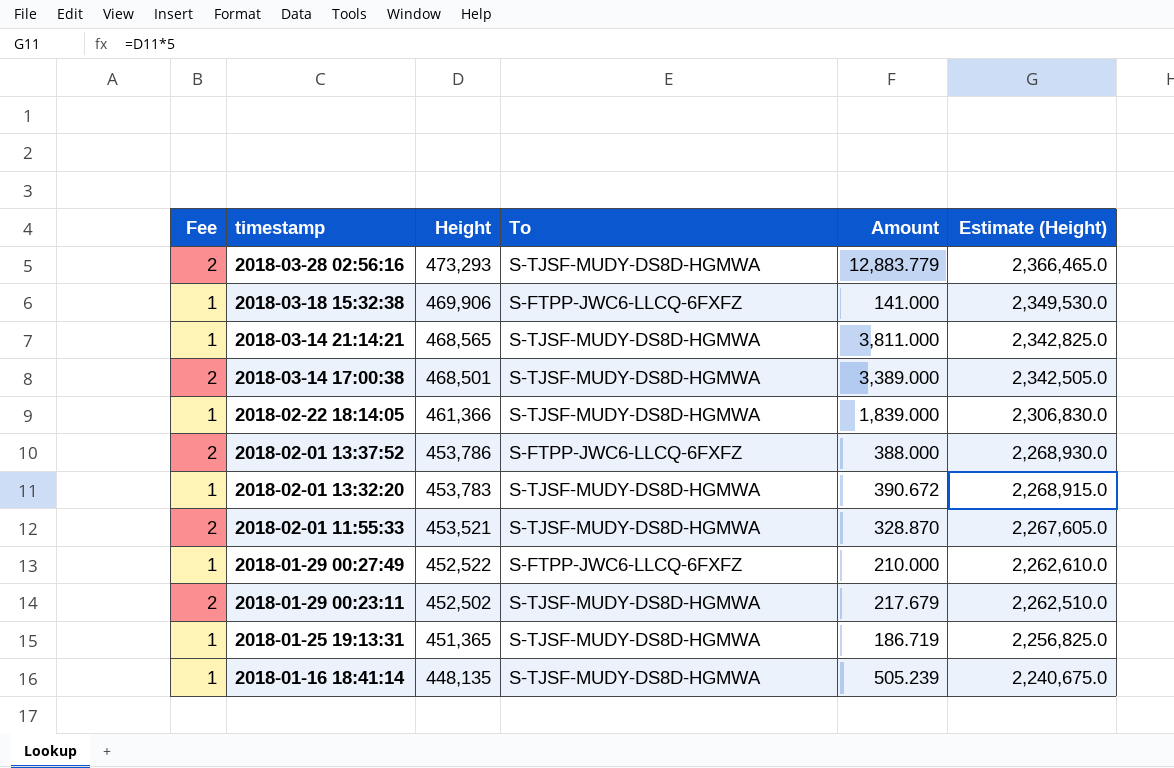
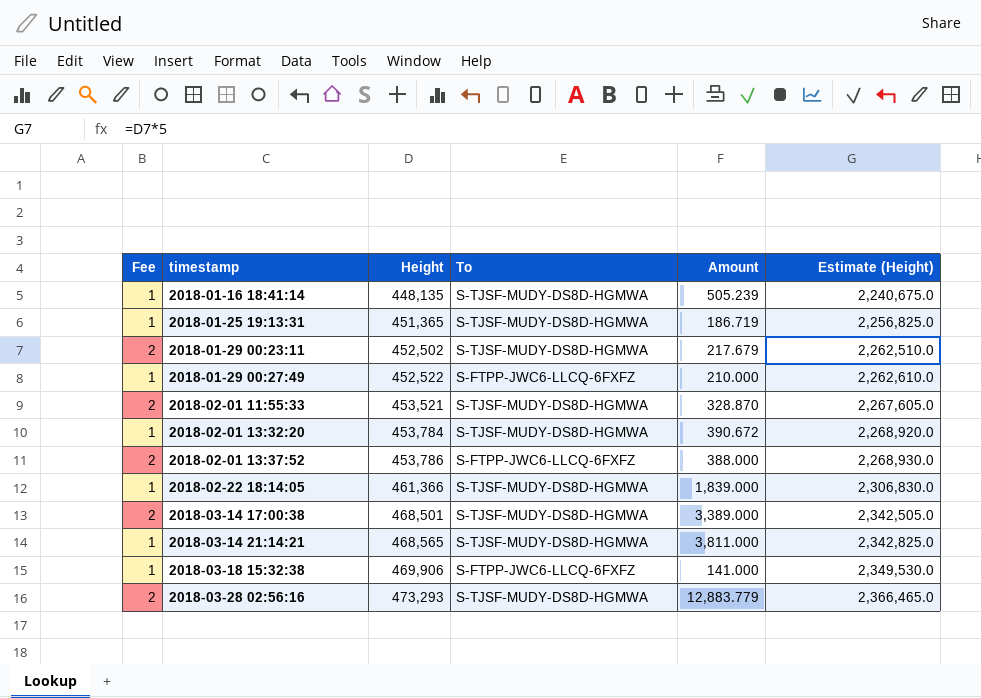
row order: timestamp descending -> timestamp ascending
2018-02-01 13:32:20 | Height: 453,783 -> 453,784
2018-02-01 13:32:20 | Estimate (Height): 2,268,915.0 -> 2,268,920.0

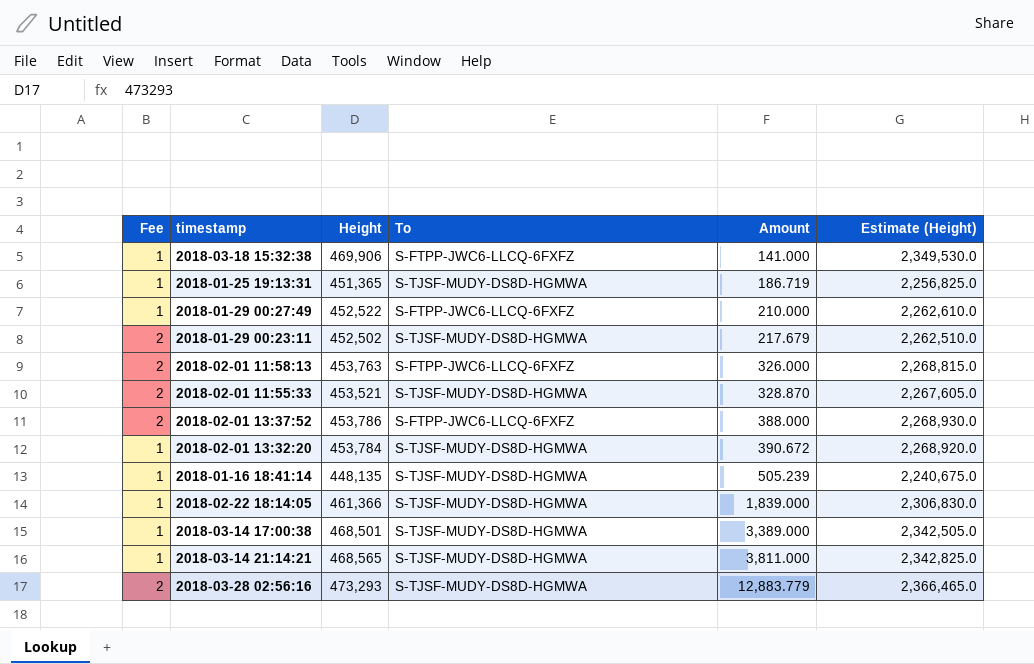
row order: timestamp ascending -> Amount ascending
row 2018-02-01 11:58:13: none -> 2 | 453,763 | S-FTPP-JWC6-LLCQ-6FXFZ | 326.000 | 2,268,815.0
2018-03-14 17:00:38 | Fee: 2 -> 1

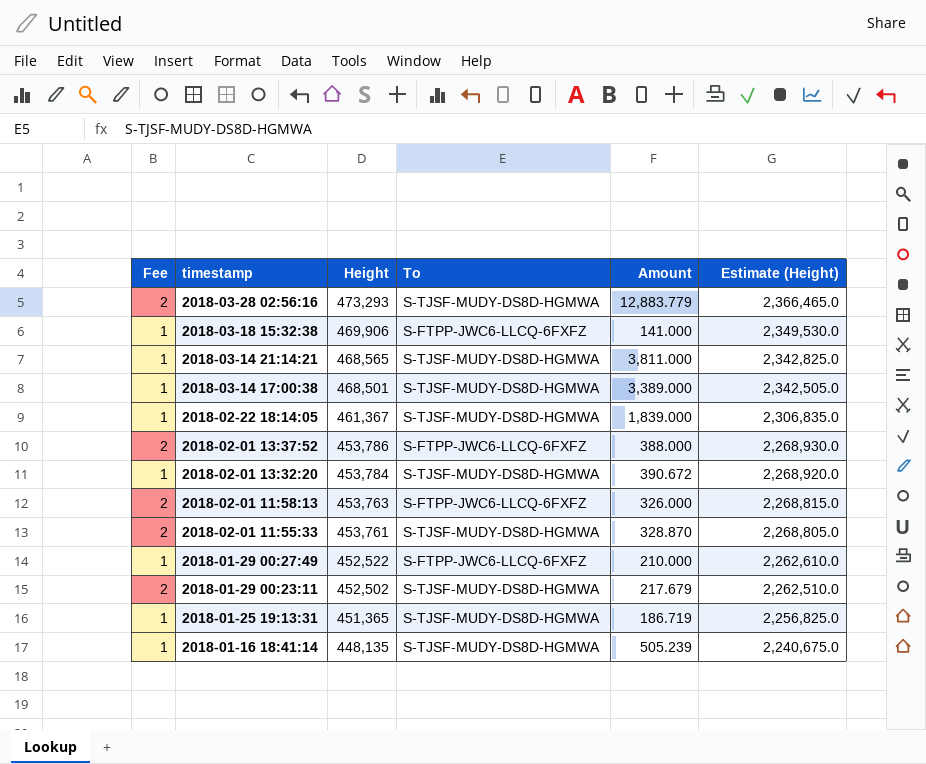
row order: Amount ascending -> timestamp descending
2018-02-22 18:14:05 | Height: 461,366 -> 461,367
2018-02-22 18:14:05 | Estimate (Height): 2,306,830.0 -> 2,306,835.0
2018-02-01 11:55:33 | Height: 453,521 -> 453,761
2018-02-01 11:55:33 | Estimate (Height): 2,267,605.0 -> 2,268,805.0

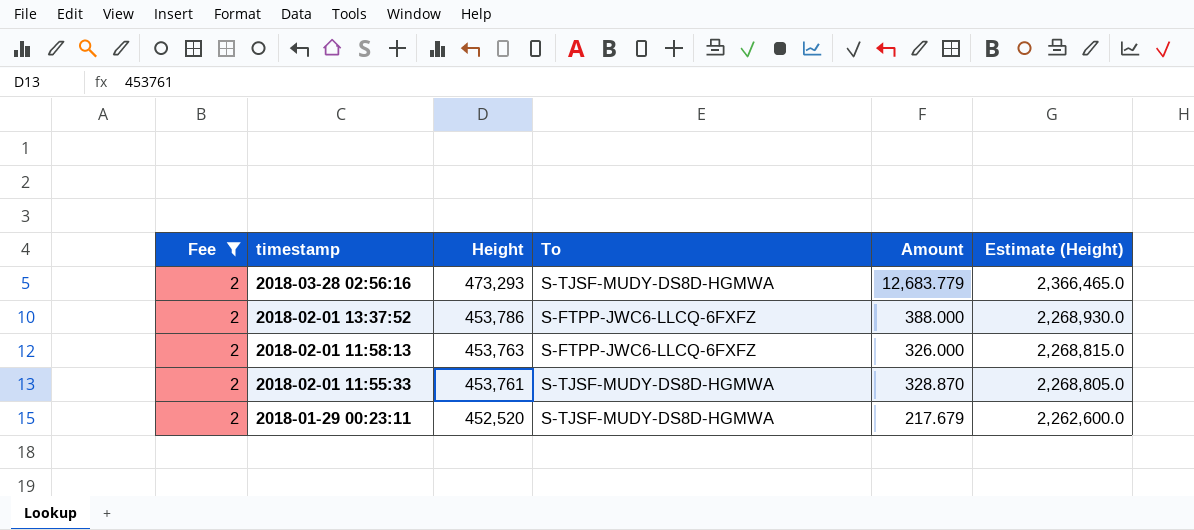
filter: none -> Fee = 2
2018-03-28 02:56:16 | Amount: 12,883.779 -> 12,683.779
2018-01-29 00:23:11 | Height: 452,502 -> 452,520
2018-01-29 00:23:11 | Estimate (Height): 2,262,510.0 -> 2,262,600.0

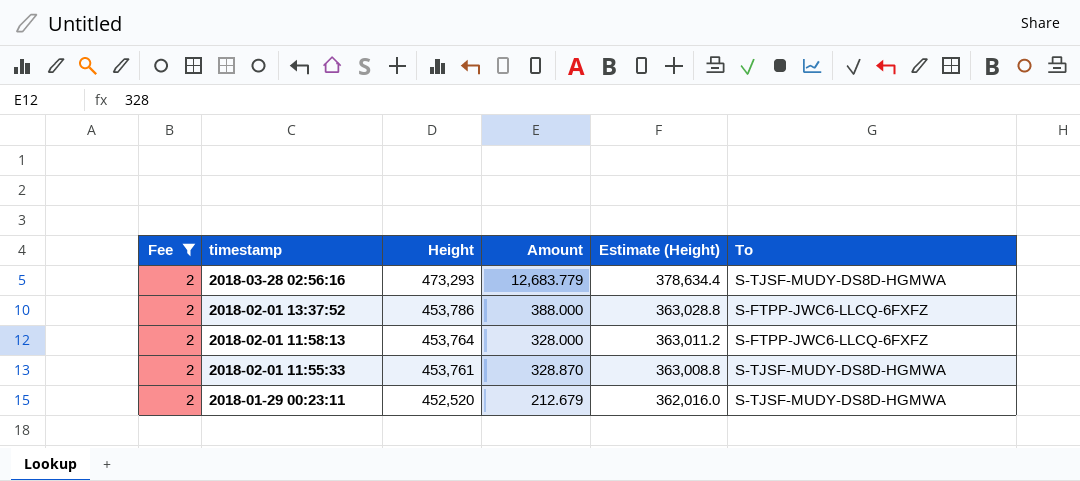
column Estimate (Height) | formula: [Height] * 5 -> [Height] * 0.8
column To | position: 4 -> 6
2018-02-01 11:58:13 | Height: 453,763 -> 453,764
2018-02-01 11:58:13 | Amount: 326.000 -> 328.000
2018-01-29 00:23:11 | Amount: 217.679 -> 212.679

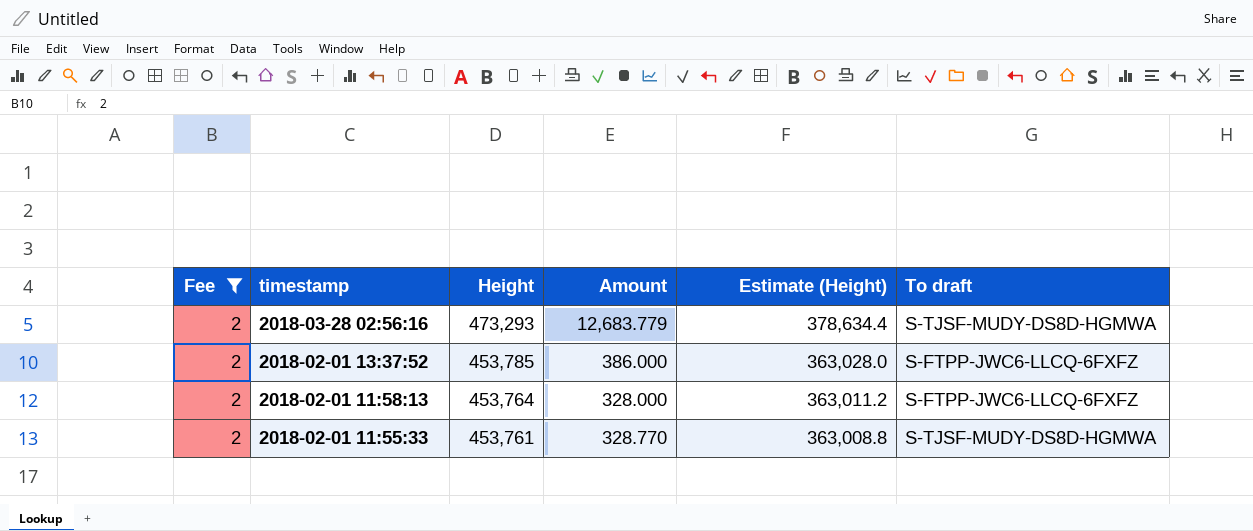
column name: To -> To draft
row 2018-01-29 00:23:11: 2 | 452,520 | 212.679 | 362,016.0 | S-TJSF-MUDY-DS8D-HGMWA -> none
2018-02-01 13:37:52 | Height: 453,786 -> 453,785
2018-02-01 13:37:52 | Amount: 388.000 -> 386.000
2018-02-01 13:37:52 | Estimate (Height): 363,028.8 -> 363,028.0
2018-02-01 11:55:33 | Amount: 328.870 -> 328.770

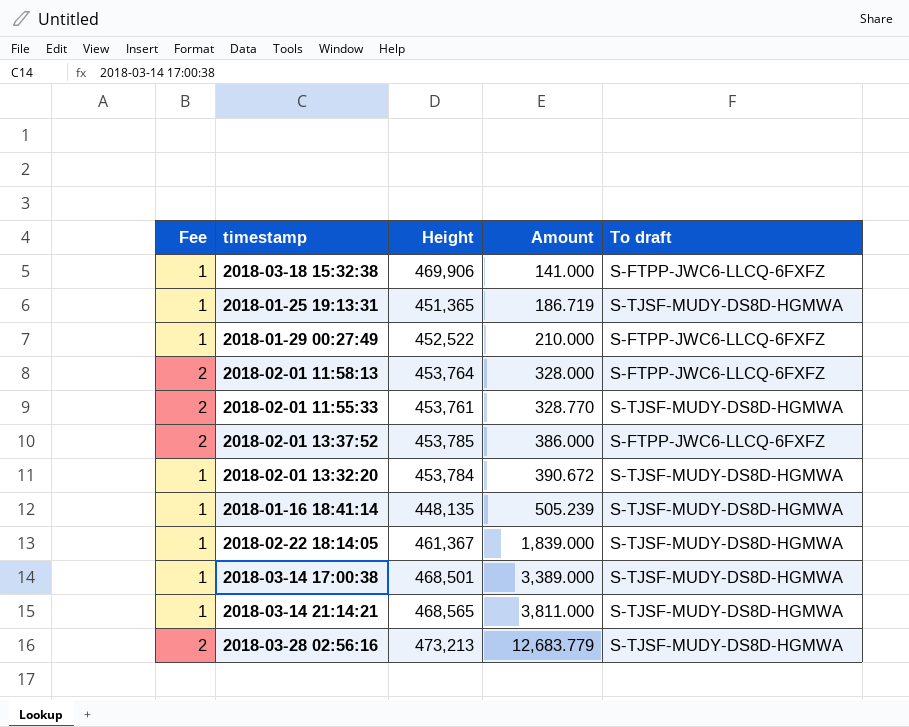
filter: Fee = 2 -> none
row order: timestamp descending -> Amount ascending
column Estimate (Height) | formula: [Height] * 0.8 -> none
2018-03-28 02:56:16 | Height: 473,293 -> 473,213

